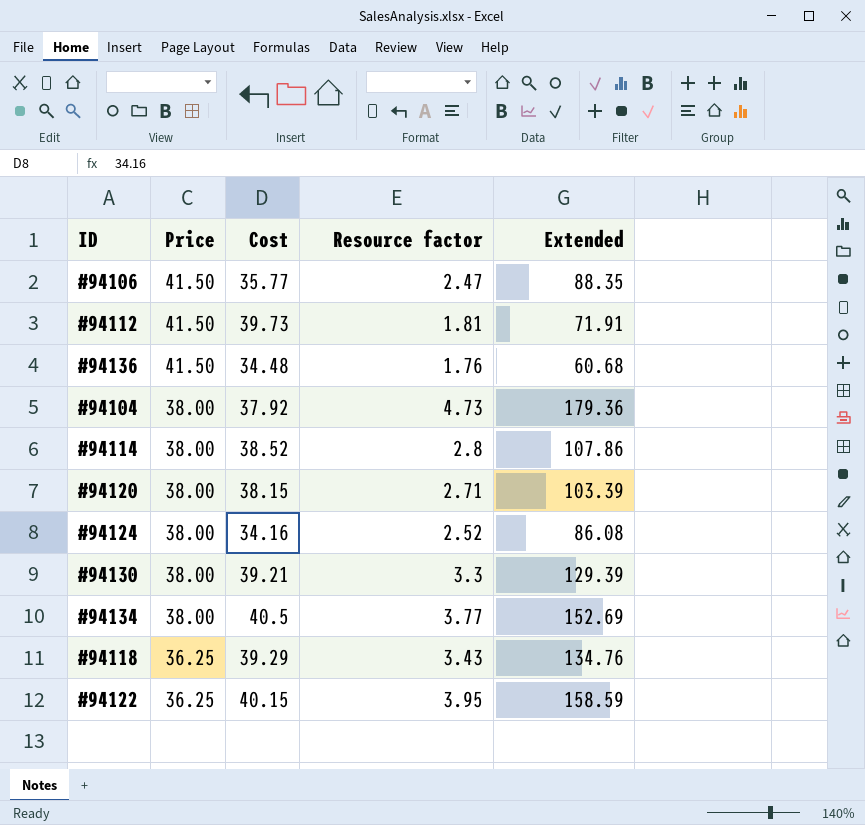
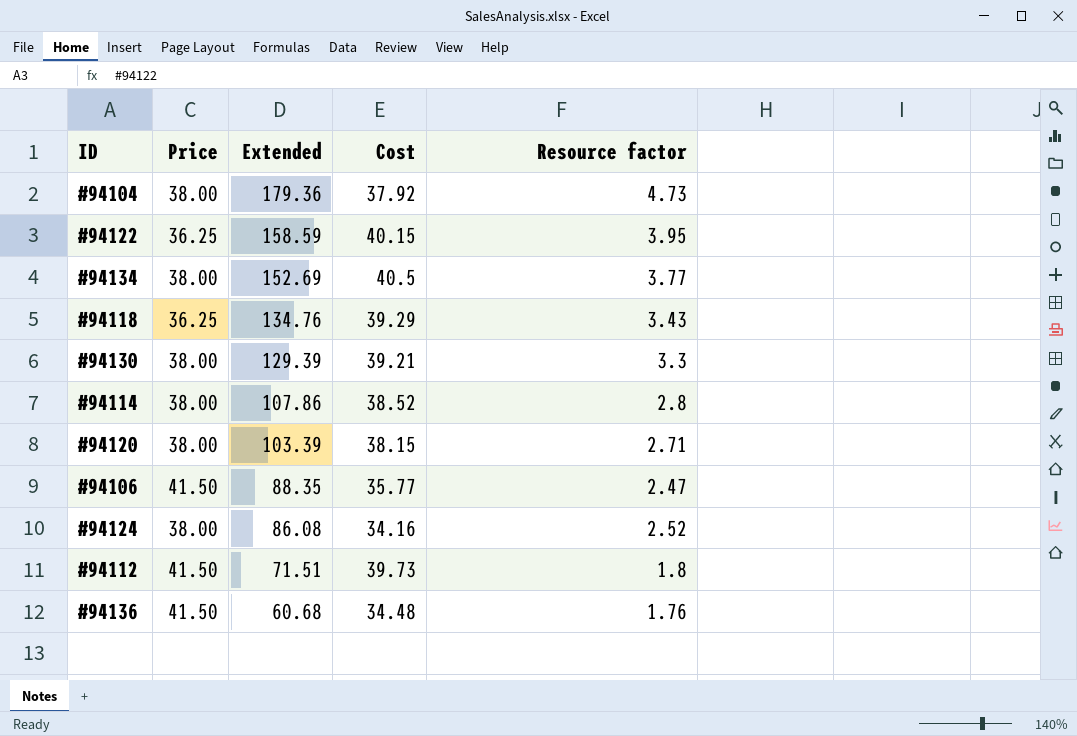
row order: Price descending -> Extended descending
column Extended | position: 5 -> 3
#94112 | Extended: 71.91 -> 71.51
#94112 | Resource factor: 1.81 -> 1.8

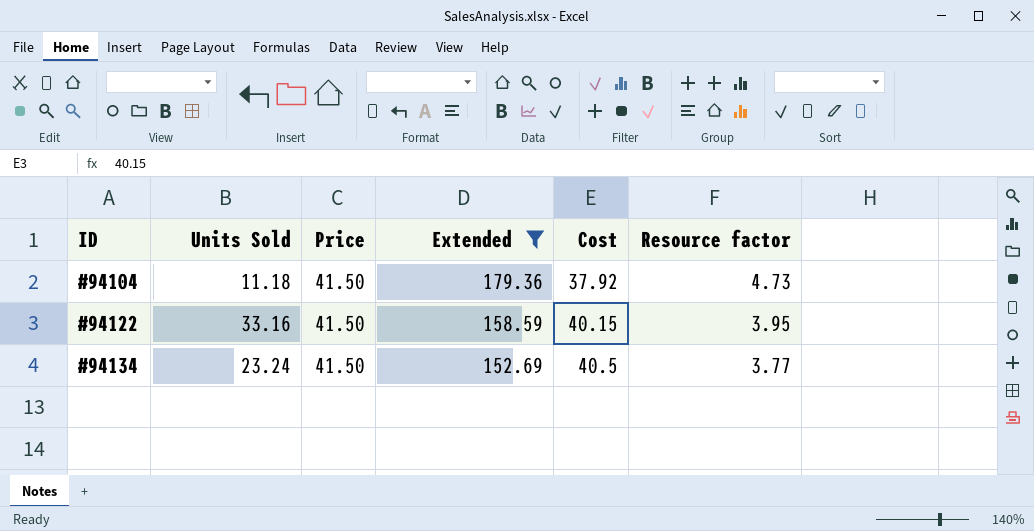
filter: none -> Extended >= 152.69
column Units Sold | position: none -> 2
#94104 | Price: 38.00 -> 41.50
#94122 | Price: 36.25 -> 41.50
#94134 | Price: 38.00 -> 41.50

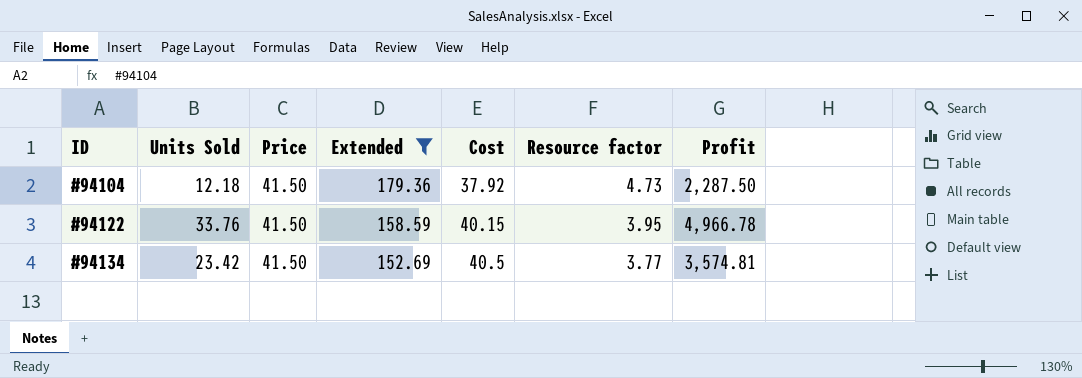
column Profit | position: none -> 7
#94104 | Units Sold: 11.18 -> 12.18
#94122 | Units Sold: 33.16 -> 33.76
#94134 | Units Sold: 23.24 -> 23.42

